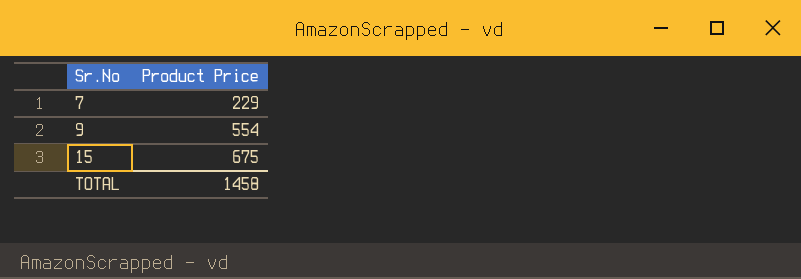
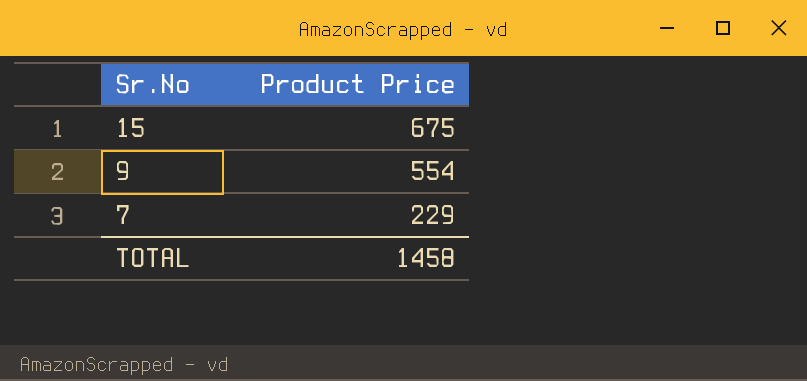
row order: Sr.No ascending -> Sr.No descending

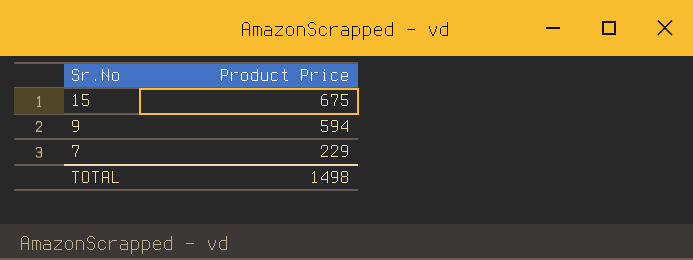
9 | Product Price: 554 -> 594
TOTAL | Product Price: 1458 -> 1498

